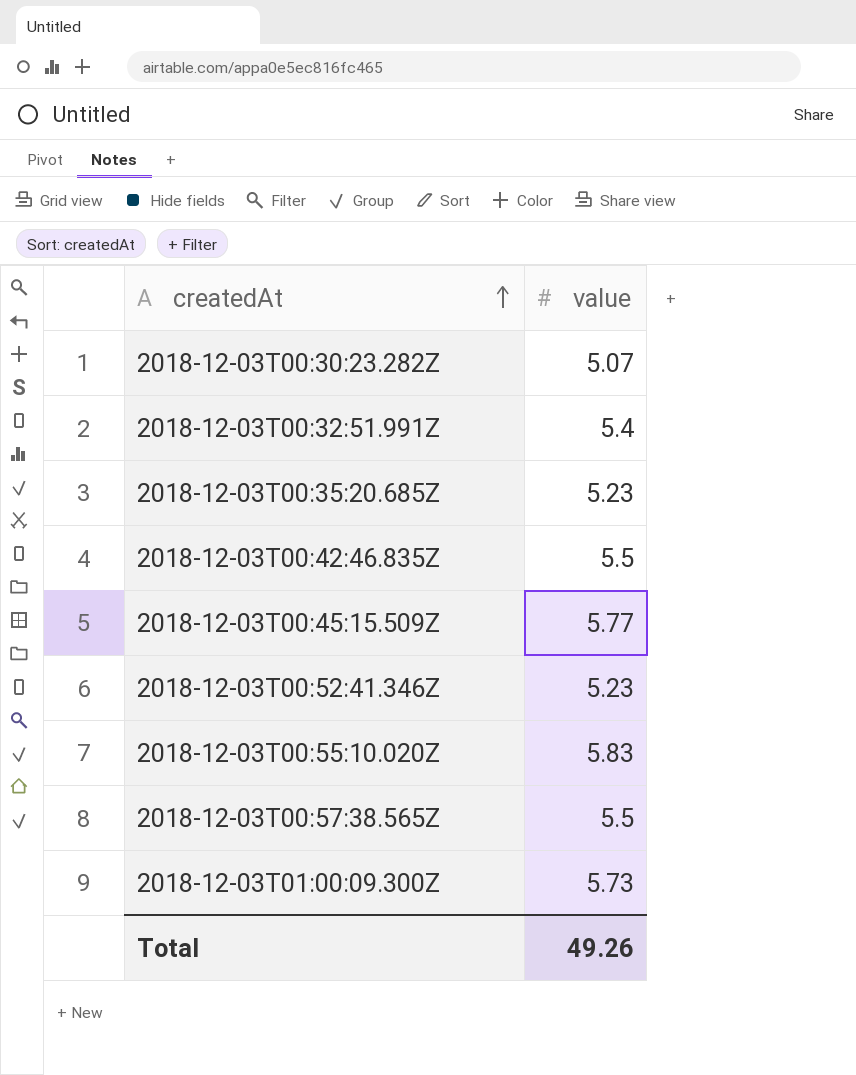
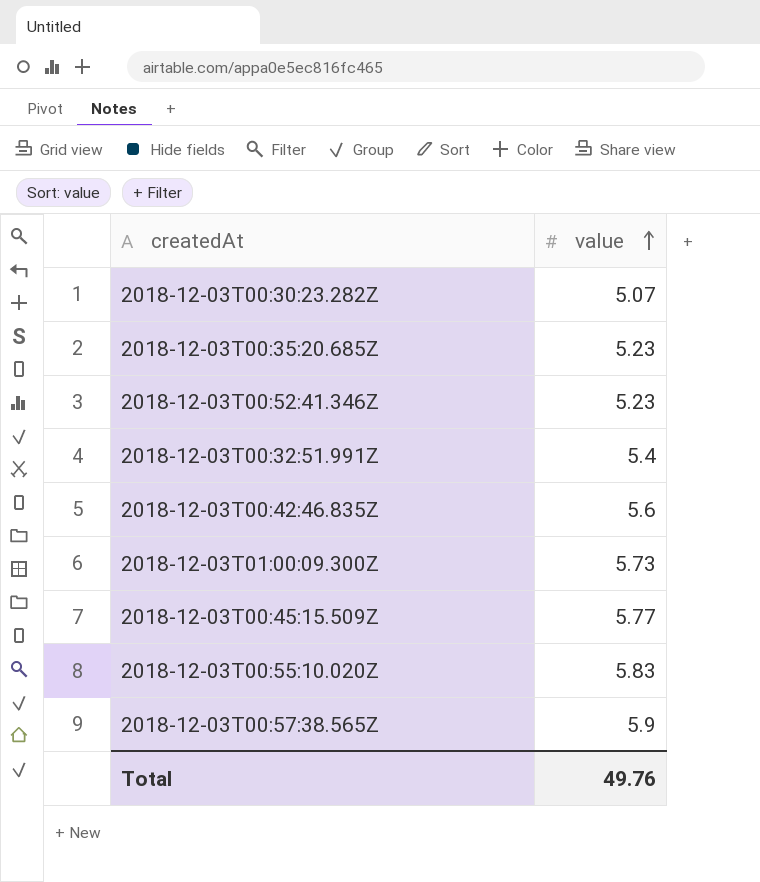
row order: createdAt ascending -> value ascending
2018-12-03T00:42:46.835Z | value: 5.5 -> 5.6
2018-12-03T00:57:38.565Z | value: 5.5 -> 5.9
Total | value: 49.26 -> 49.76

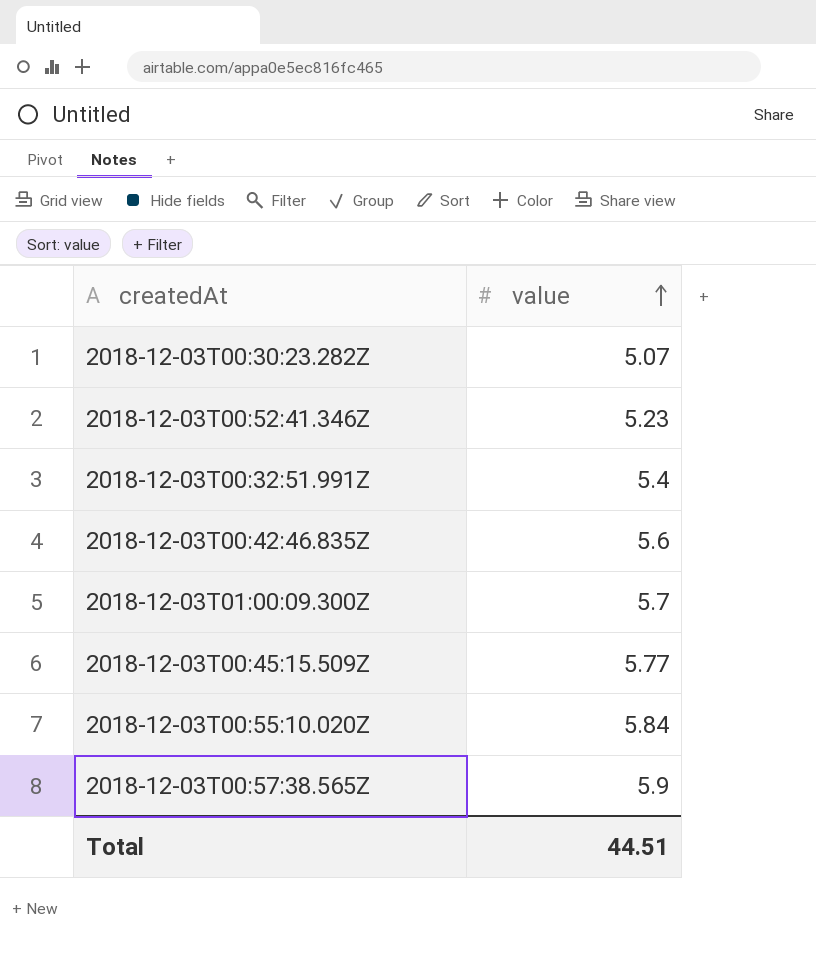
row 2018-12-03T00:35:20.685Z: 5.23 -> none
2018-12-03T01:00:09.300Z | value: 5.73 -> 5.7
2018-12-03T00:55:10.020Z | value: 5.83 -> 5.84
Total | value: 49.76 -> 44.51

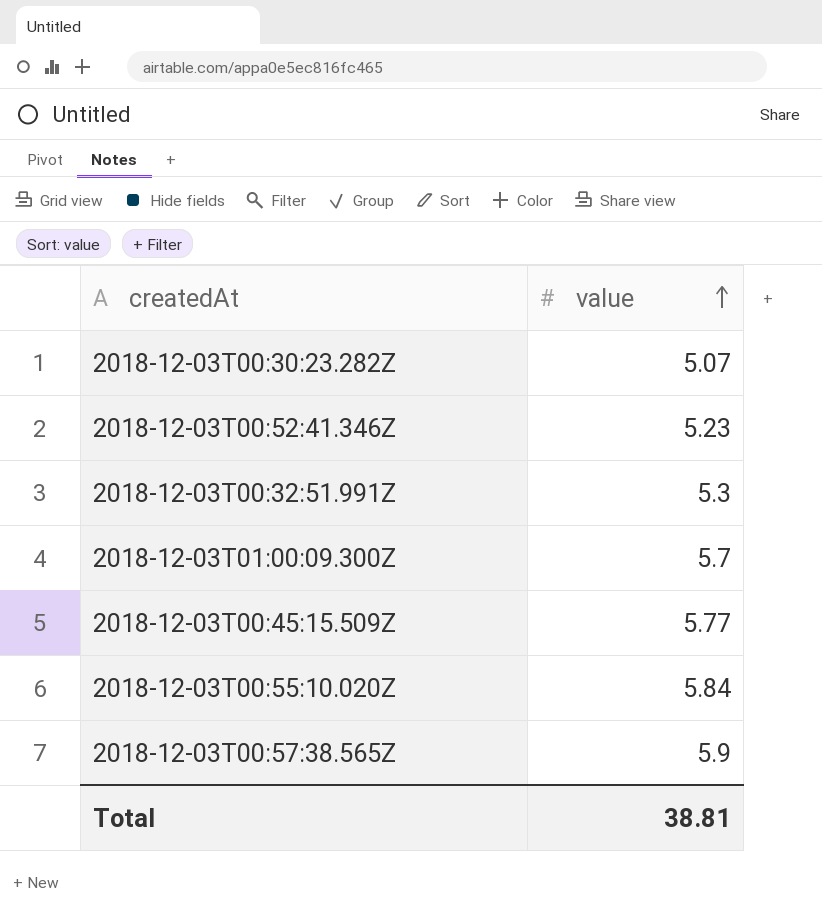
row 2018-12-03T00:42:46.835Z: 5.6 -> none
2018-12-03T00:32:51.991Z | value: 5.4 -> 5.3
Total | value: 44.51 -> 38.81

